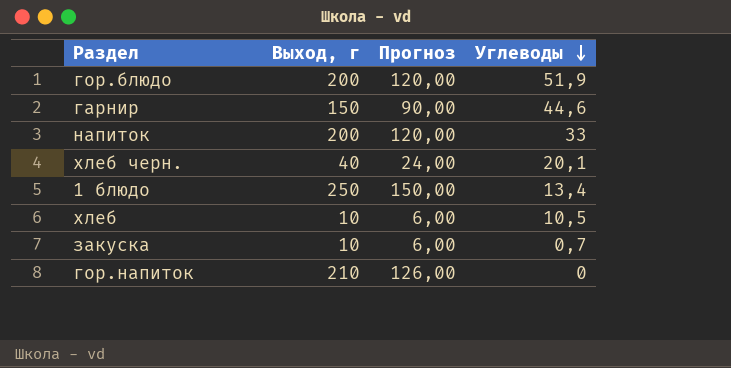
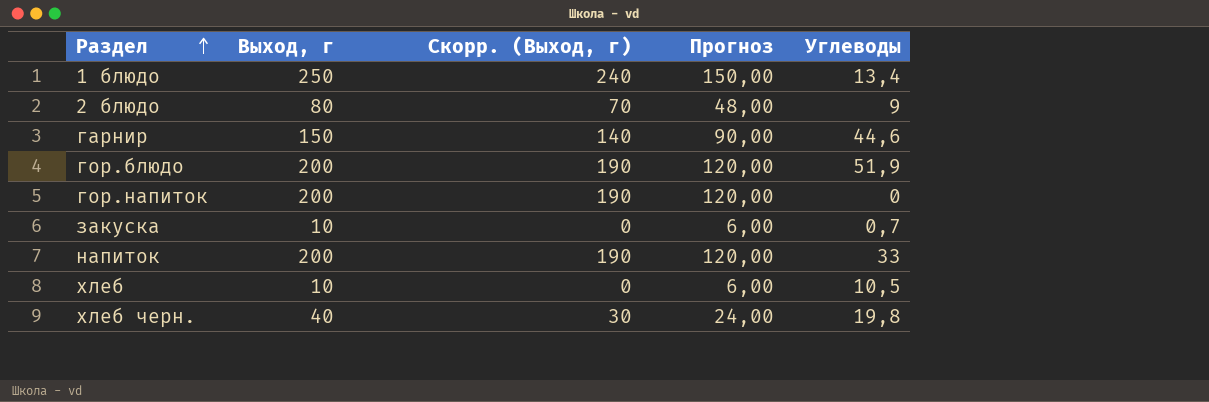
row order: Углеводы descending -> Раздел ascending
column Скорр. (Выход, г) | formula: none -> [Выход, г] - 10
row 2 блюдо: none -> 80 | 70 | 48,00 | 9
гор.напиток | Выход, г: 210 -> 200
гор.напиток | Прогноз: 126,00 -> 120,00
хлеб черн. | Углеводы: 20,1 -> 19,8

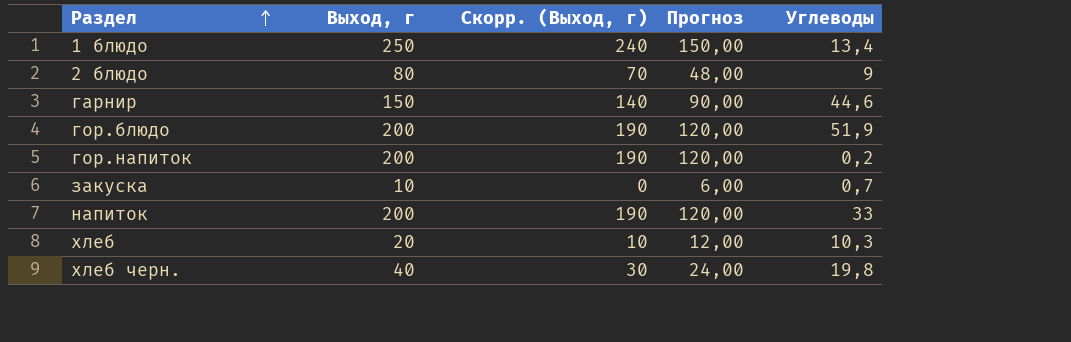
гор.напиток | Углеводы: 0 -> 0,2
хлеб | Выход, г: 10 -> 20
хлеб | Скорр. (Выход, г): 0 -> 10
хлеб | Прогноз: 6,00 -> 12,00
хлеб | Углеводы: 10,5 -> 10,3

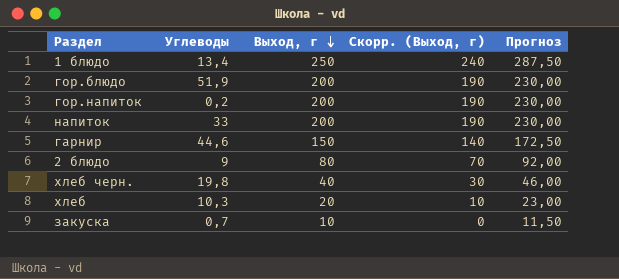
row order: Раздел ascending -> Выход, г descending
column Углеводы | position: 5 -> 2
column Прогноз | formula: [Выход, г] * 0,6 -> [Выход, г] * 1,15

